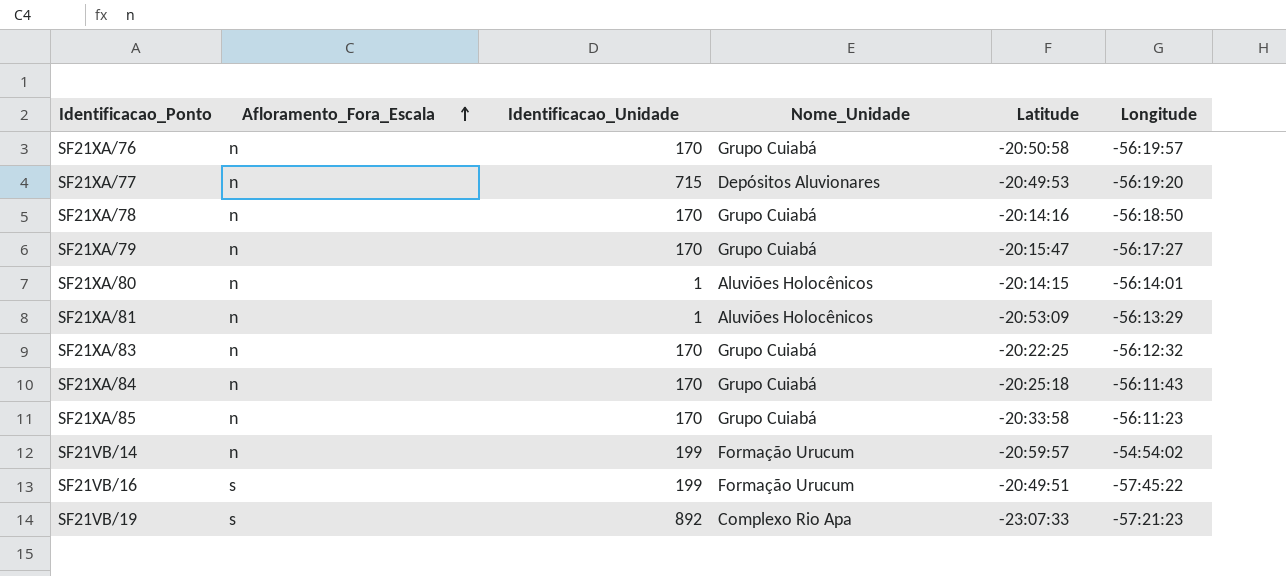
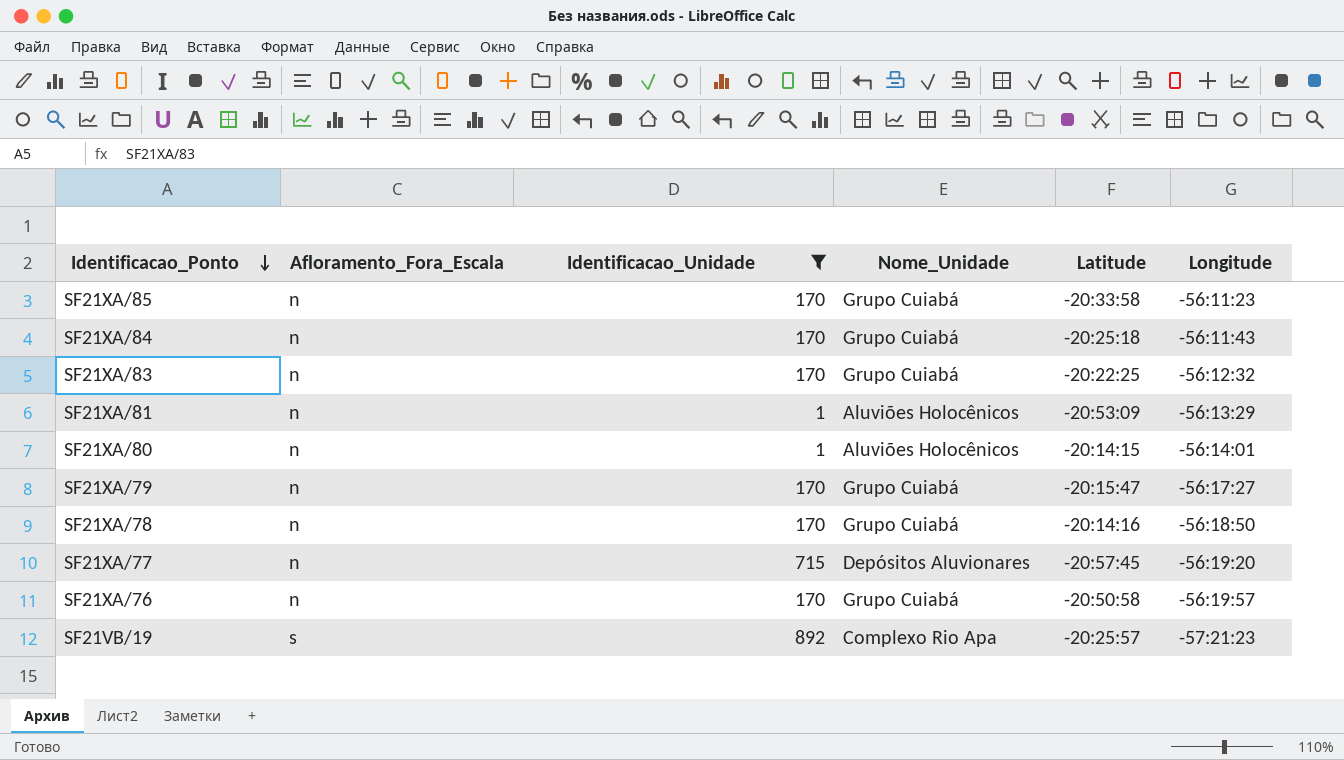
filter: none -> Identificacao_Unidade != 199
row order: Afloramento_Fora_Escala ascending -> Identificacao_Ponto descending
SF21XA/77 | Latitude: -20:49:53 -> -20:57:45
SF21VB/19 | Latitude: -23:07:33 -> -20:25:57

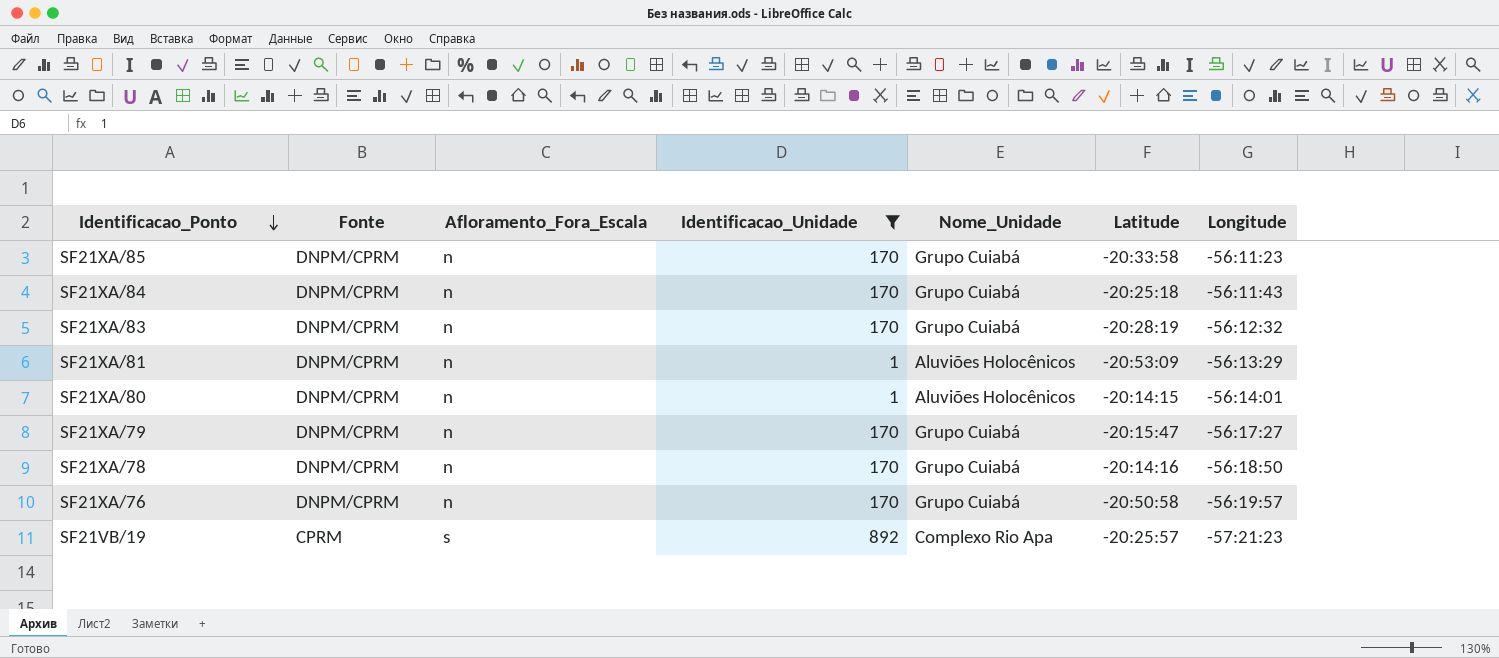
column Fonte | position: none -> 2
row SF21XA/77: n | 715 | Depósitos Aluvionares | -20:57:45 | -56:19:20 -> none
SF21XA/83 | Latitude: -20:22:25 -> -20:28:19

